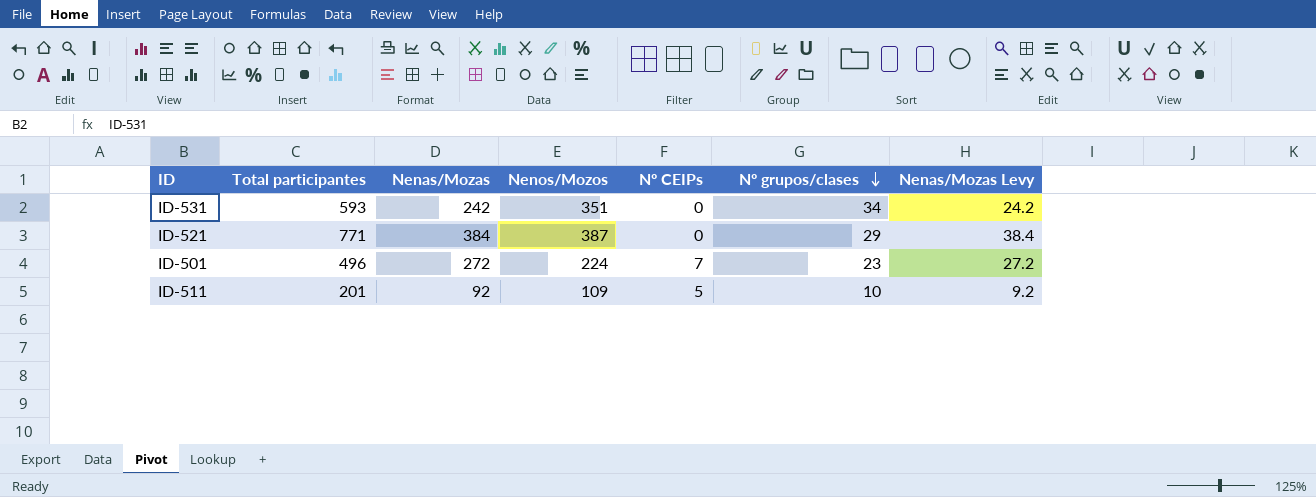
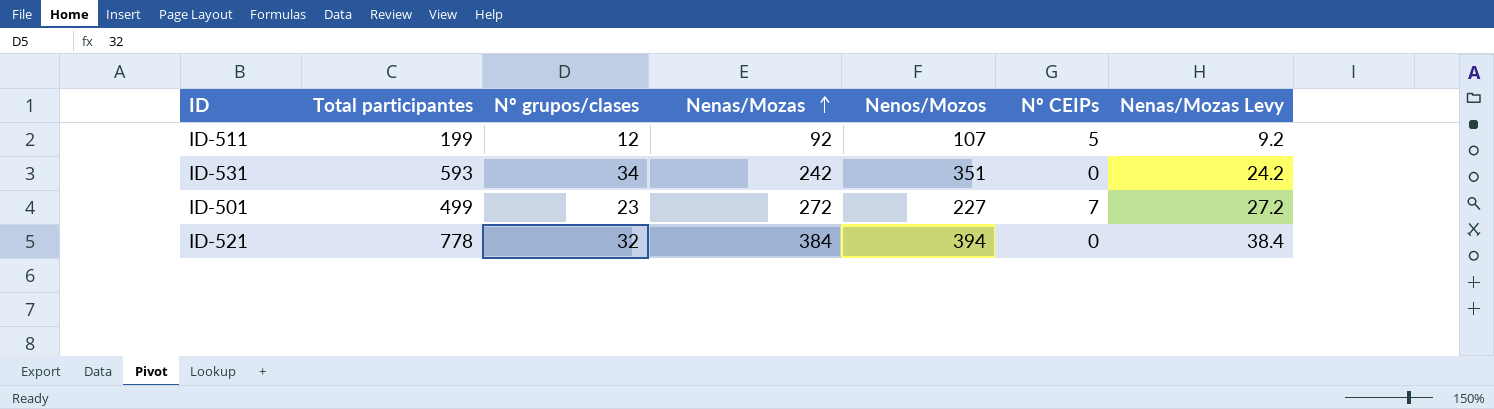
row order: Nº grupos/clases descending -> Nenas/Mozas ascending
column Nº grupos/clases | position: 6 -> 3
ID-511 | Total participantes: 201 -> 199
ID-511 | Nº grupos/clases: 10 -> 12
ID-511 | Nenos/Mozos: 109 -> 107
ID-501 | Total participantes: 496 -> 499
ID-501 | Nenos/Mozos: 224 -> 227
ID-521 | Total participantes: 771 -> 778
ID-521 | Nº grupos/clases: 29 -> 32
ID-521 | Nenos/Mozos: 387 -> 394

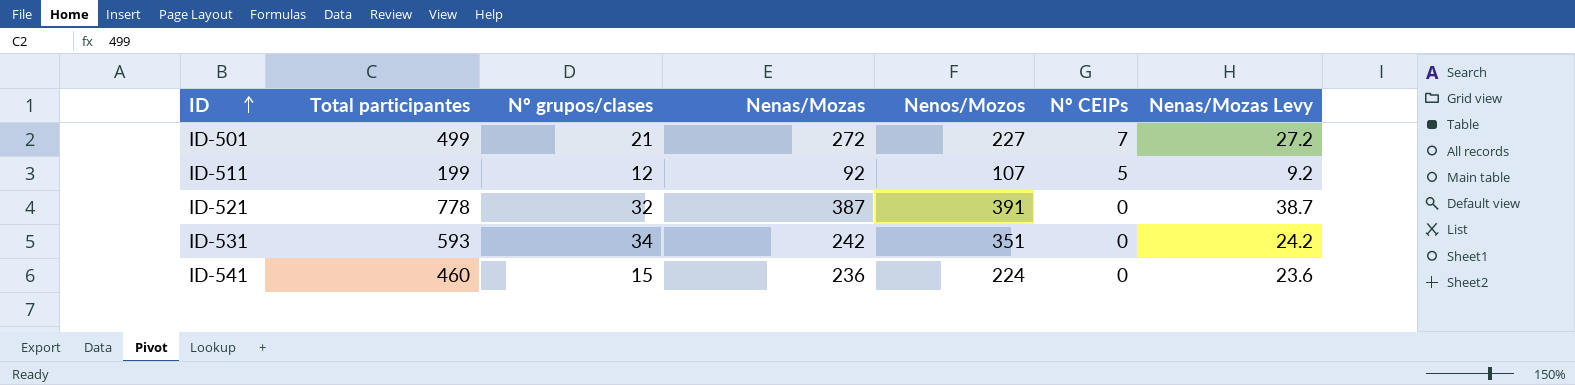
row order: Nenas/Mozas ascending -> ID ascending
ID-501 | Nº grupos/clases: 23 -> 21
ID-521 | Nenas/Mozas: 384 -> 387
ID-521 | Nenos/Mozos: 394 -> 391
ID-521 | Nenas/Mozas Levy: 38.4 -> 38.7
row ID-541: none -> 460 | 15 | 236 | 224 | 0 | 23.6

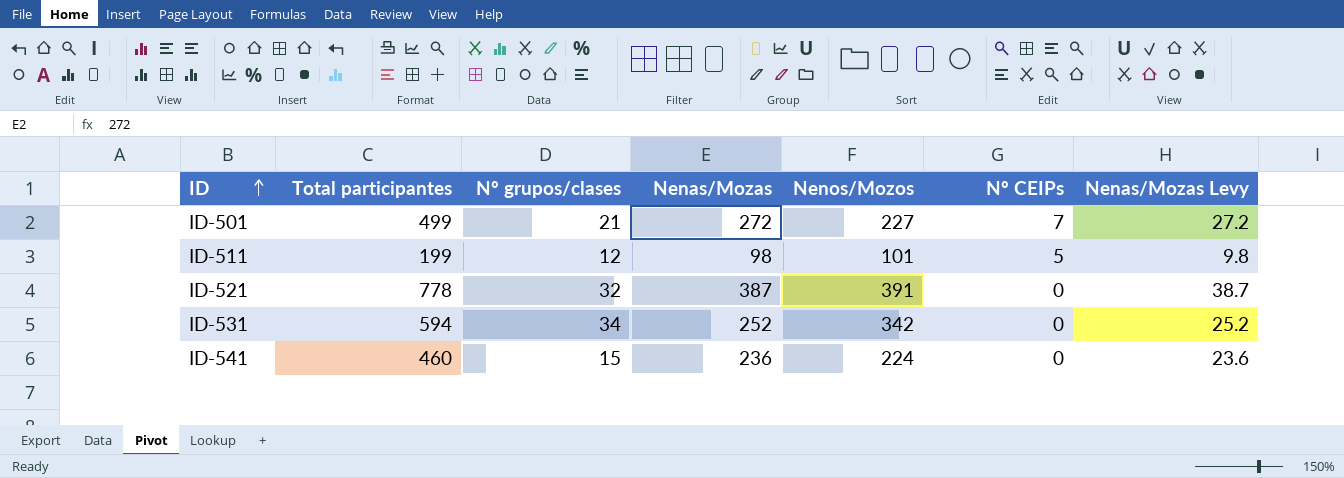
ID-511 | Nenas/Mozas: 92 -> 98
ID-511 | Nenos/Mozos: 107 -> 101
ID-511 | Nenas/Mozas Levy: 9.2 -> 9.8
ID-531 | Total participantes: 593 -> 594
ID-531 | Nenas/Mozas: 242 -> 252
ID-531 | Nenos/Mozos: 351 -> 342
ID-531 | Nenas/Mozas Levy: 24.2 -> 25.2

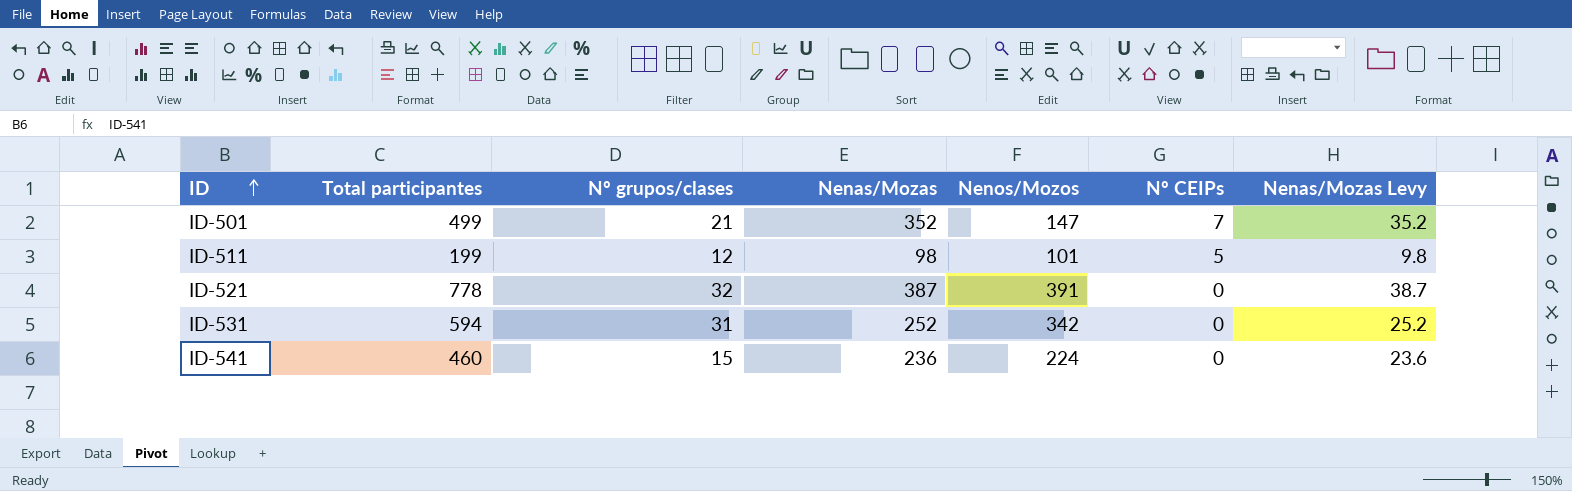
ID-501 | Nenas/Mozas: 272 -> 352
ID-501 | Nenos/Mozos: 227 -> 147
ID-501 | Nenas/Mozas Levy: 27.2 -> 35.2
ID-531 | Nº grupos/clases: 34 -> 31

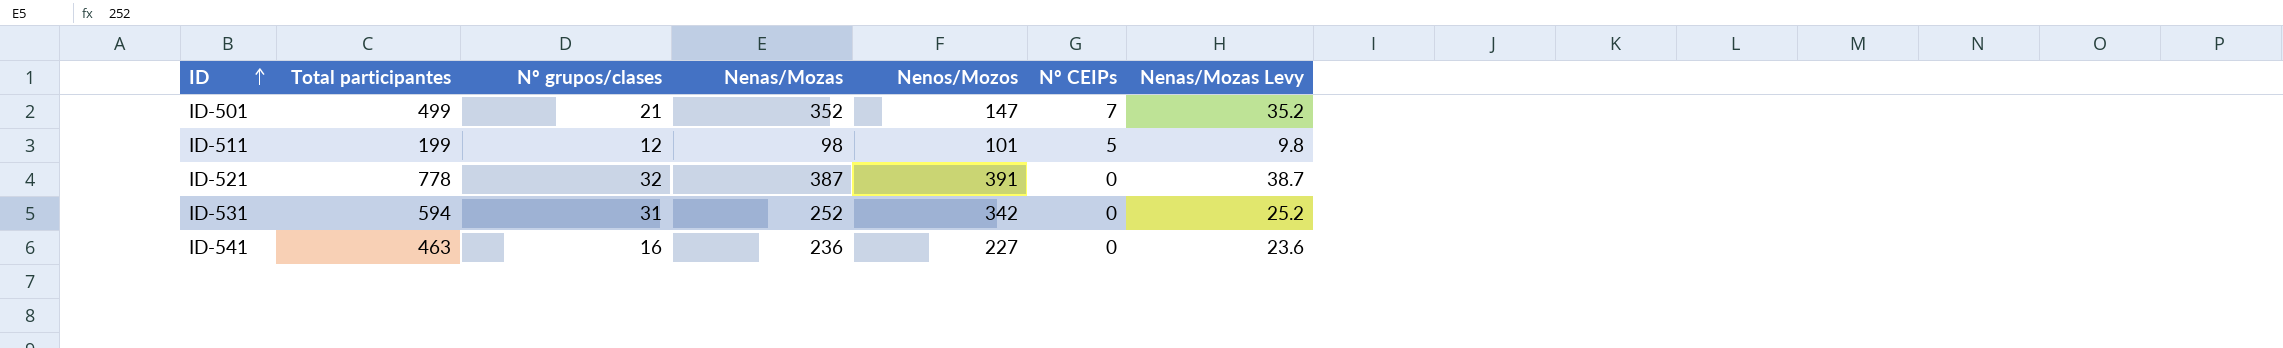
ID-541 | Total participantes: 460 -> 463
ID-541 | Nº grupos/clases: 15 -> 16
ID-541 | Nenos/Mozos: 224 -> 227

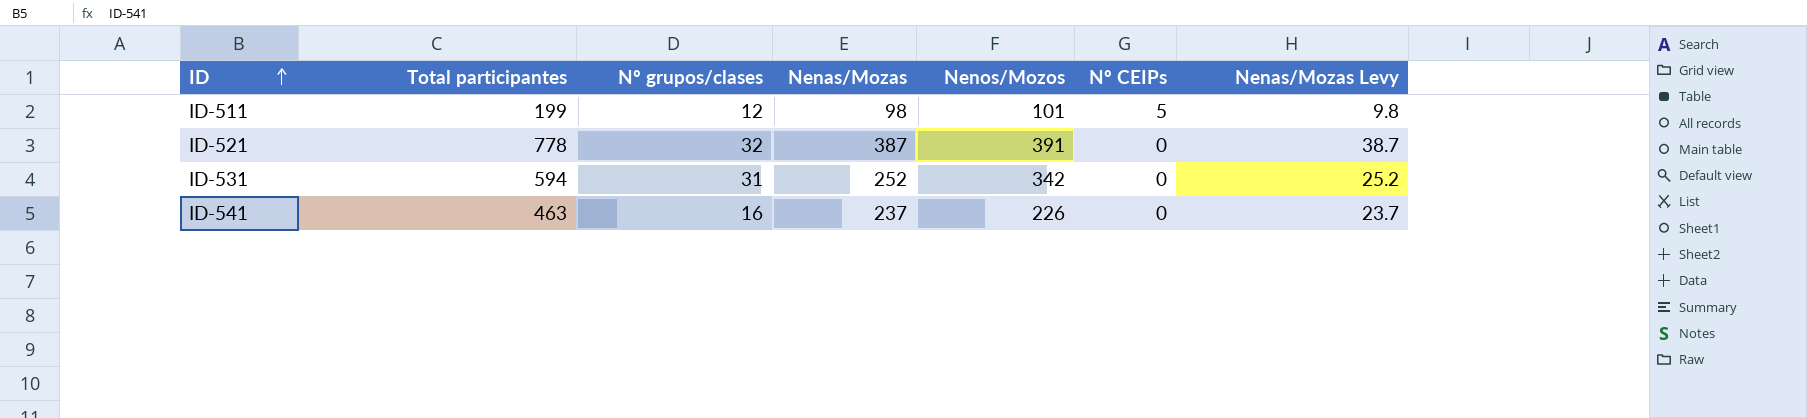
row ID-501: 499 | 21 | 352 | 147 | 7 | 35.2 -> none
ID-541 | Nenas/Mozas: 236 -> 237
ID-541 | Nenos/Mozos: 227 -> 226
ID-541 | Nenas/Mozas Levy: 23.6 -> 23.7

